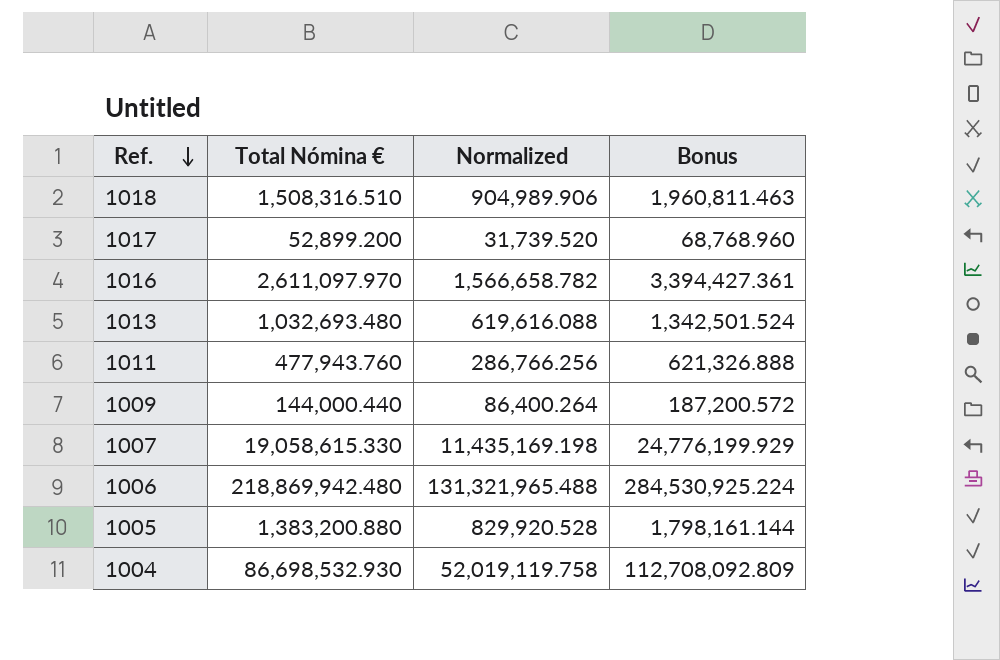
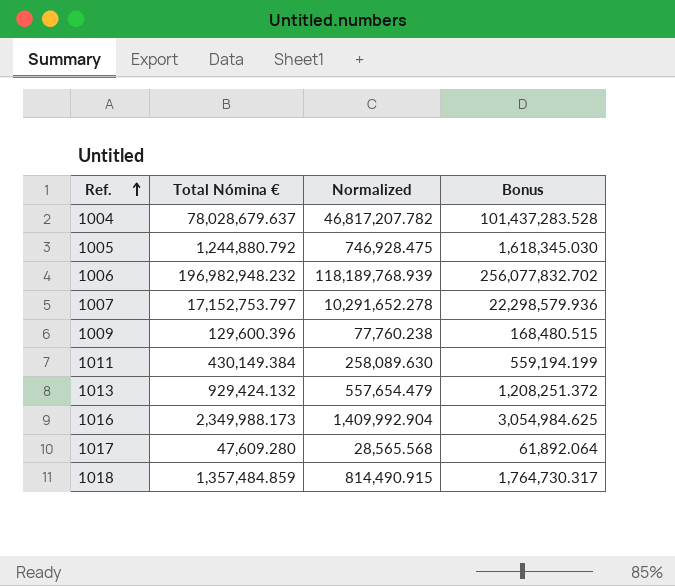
row order: Ref. descending -> Ref. ascending
1004 | Total Nómina €: 86,698,532.930 -> 78,028,679.637
1004 | Normalized: 52,019,119.758 -> 46,817,207.782
1004 | Bonus: 112,708,092.809 -> 101,437,283.528
1005 | Total Nómina €: 1,383,200.880 -> 1,244,880.792
1005 | Normalized: 829,920.528 -> 746,928.475
1005 | Bonus: 1,798,161.144 -> 1,618,345.030
1006 | Total Nómina €: 218,869,942.480 -> 196,982,948.232
1006 | Normalized: 131,321,965.488 -> 118,189,768.939
1006 | Bonus: 284,530,925.224 -> 256,077,832.702
1007 | Total Nómina €: 19,058,615.330 -> 17,152,753.797
1007 | Normalized: 11,435,169.198 -> 10,291,652.278
1007 | Bonus: 24,776,199.929 -> 22,298,579.936
1009 | Total Nómina €: 144,000.440 -> 129,600.396
1009 | Normalized: 86,400.264 -> 77,760.238
1009 | Bonus: 187,200.572 -> 168,480.515
1011 | Total Nómina €: 477,943.760 -> 430,149.384
1011 | Normalized: 286,766.256 -> 258,089.630
1011 | Bonus: 621,326.888 -> 559,194.199
1013 | Total Nómina €: 1,032,693.480 -> 929,424.132
1013 | Normalized: 619,616.088 -> 557,654.479
1013 | Bonus: 1,342,501.524 -> 1,208,251.372
1016 | Total Nómina €: 2,611,097.970 -> 2,349,988.173
1016 | Normalized: 1,566,658.782 -> 1,409,992.904
1016 | Bonus: 3,394,427.361 -> 3,054,984.625
1017 | Total Nómina €: 52,899.200 -> 47,609.280
1017 | Normalized: 31,739.520 -> 28,565.568
1017 | Bonus: 68,768.960 -> 61,892.064
1018 | Total Nómina €: 1,508,316.510 -> 1,357,484.859
1018 | Normalized: 904,989.906 -> 814,490.915
1018 | Bonus: 1,960,811.463 -> 1,764,730.317

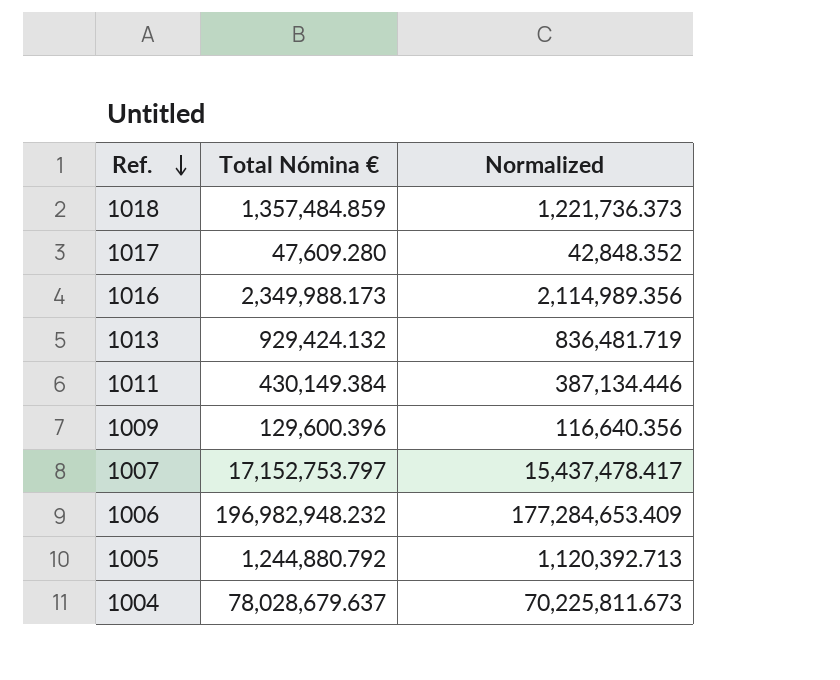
row order: Ref. ascending -> Ref. descending
column Bonus | formula: [Total Nómina €] * 1.3 -> none
column Normalized | formula: [Total Nómina €] * 0.6 -> [Total Nómina €] * 0.9

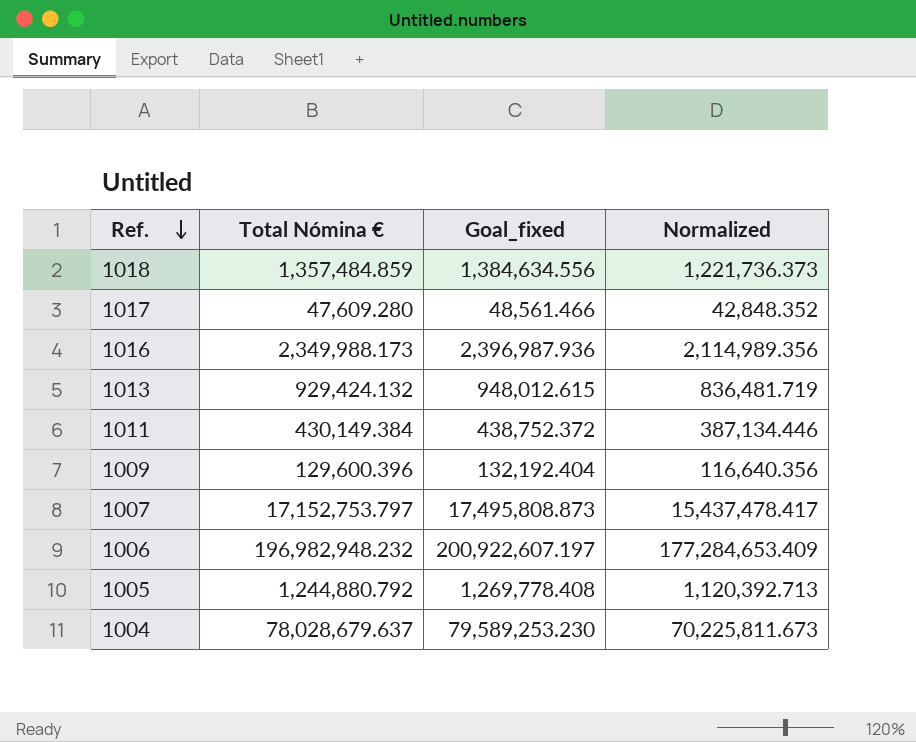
column Goal_fixed | formula: none -> [Total Nómina €] * 1.02

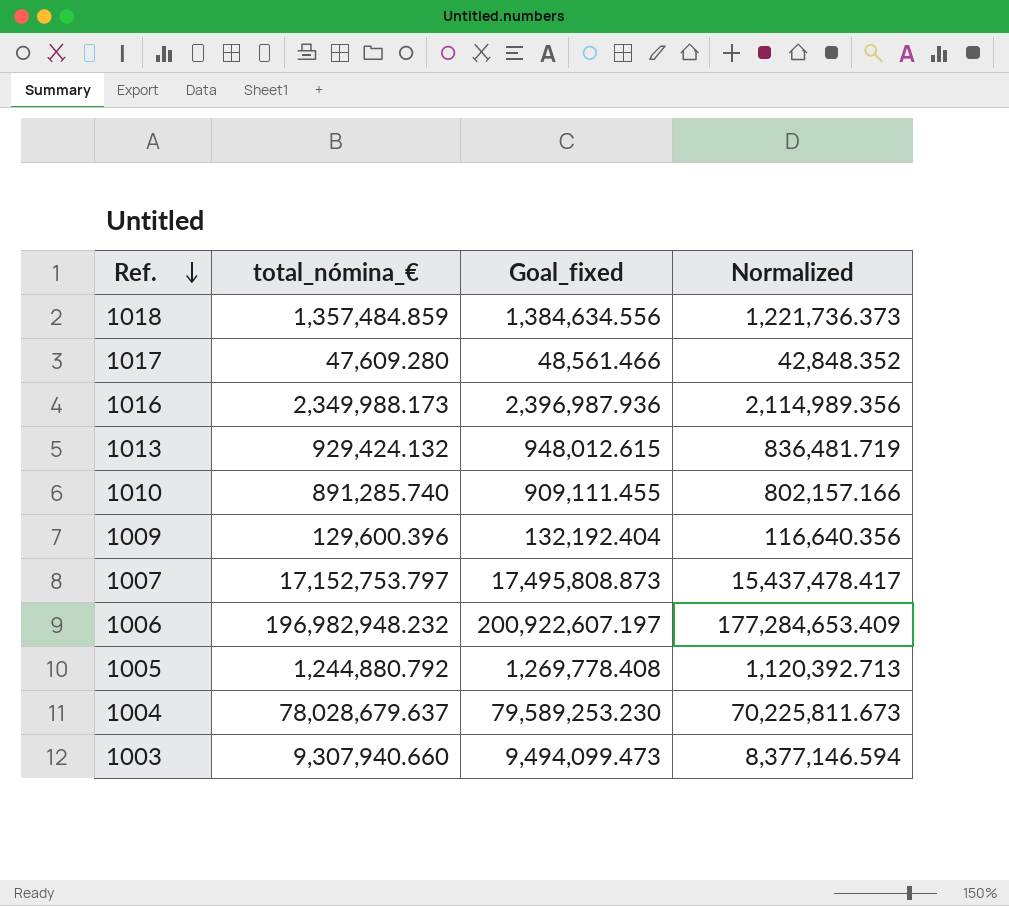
column name: Total Nómina € -> total_nómina_€
row 1011: 430,149.384 | 438,752.372 | 387,134.446 -> none
row 1010: none -> 891,285.740 | 909,111.455 | 802,157.166
row 1003: none -> 9,307,940.660 | 9,494,099.473 | 8,377,146.594

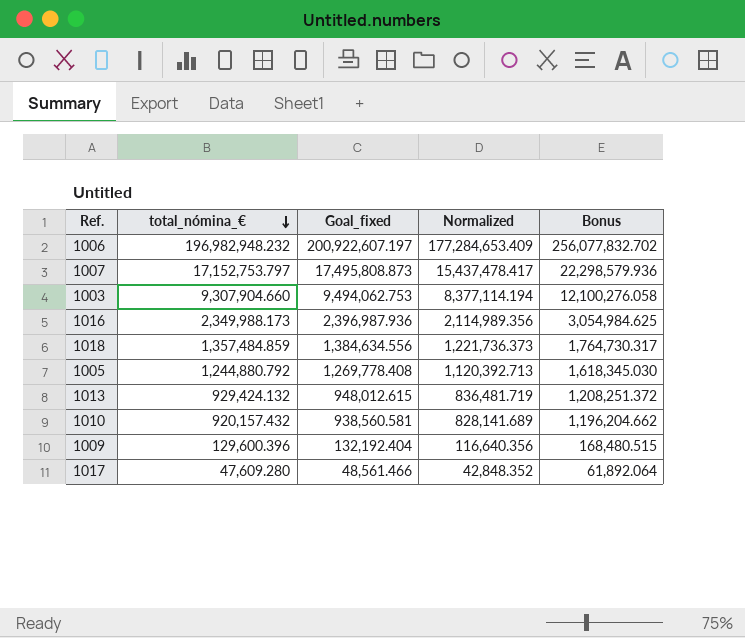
row order: Ref. descending -> total_nómina_€ descending
column Bonus | formula: none -> [total_nómina_€] * 1.3
row 1004: 78,028,679.637 | 79,589,253.230 | 70,225,811.673 -> none
1003 | total_nómina_€: 9,307,940.660 -> 9,307,904.660
1003 | Goal_fixed: 9,494,099.473 -> 9,494,062.753
1003 | Normalized: 8,377,146.594 -> 8,377,114.194
1010 | total_nómina_€: 891,285.740 -> 920,157.432
1010 | Goal_fixed: 909,111.455 -> 938,560.581
1010 | Normalized: 802,157.166 -> 828,141.689

